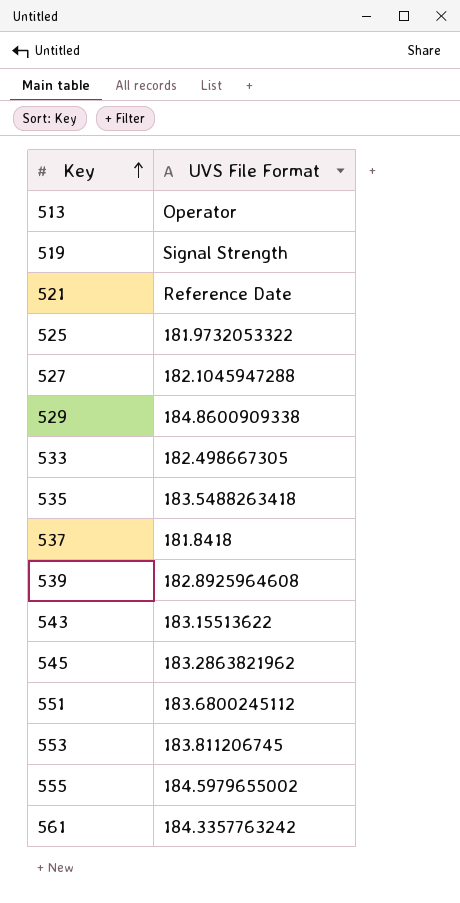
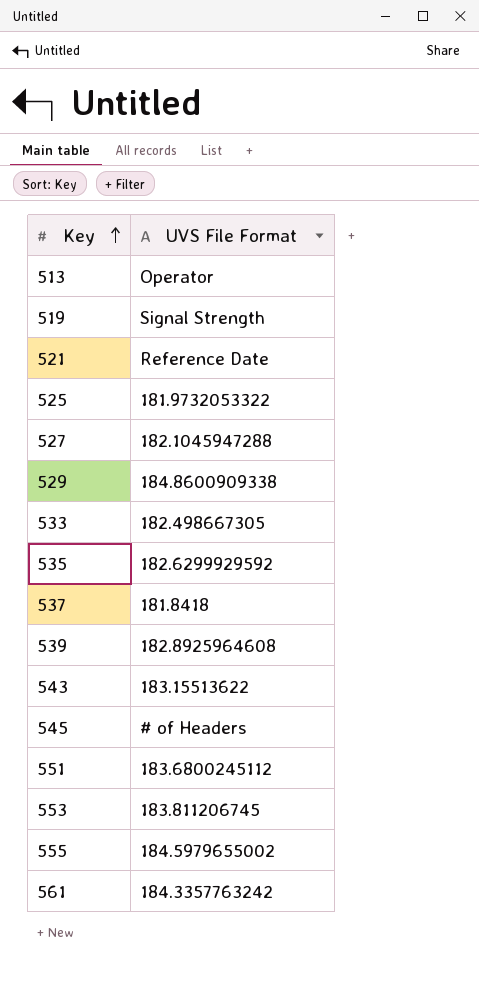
535 | UVS File Format: 183.5488263418 -> 182.6299929592
545 | UVS File Format: 183.2863821962 -> # of Headers

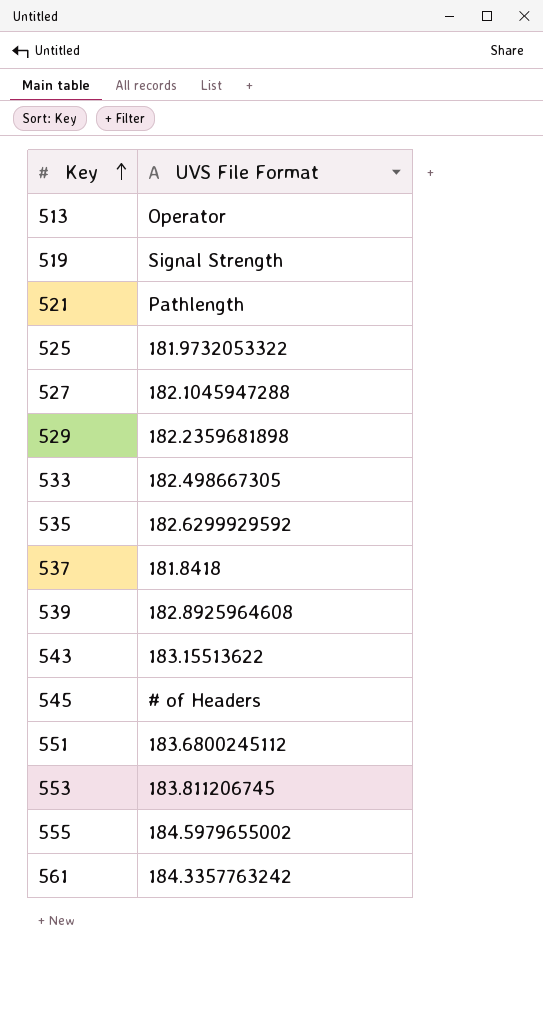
521 | UVS File Format: Reference Date -> Pathlength
529 | UVS File Format: 184.8600909338 -> 182.2359681898

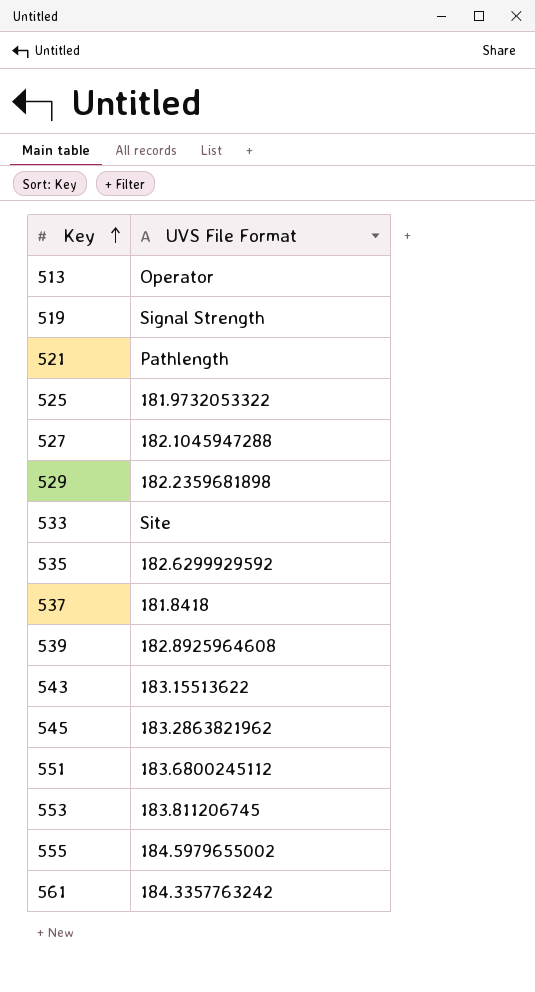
533 | UVS File Format: 182.498667305 -> Site
545 | UVS File Format: # of Headers -> 183.2863821962

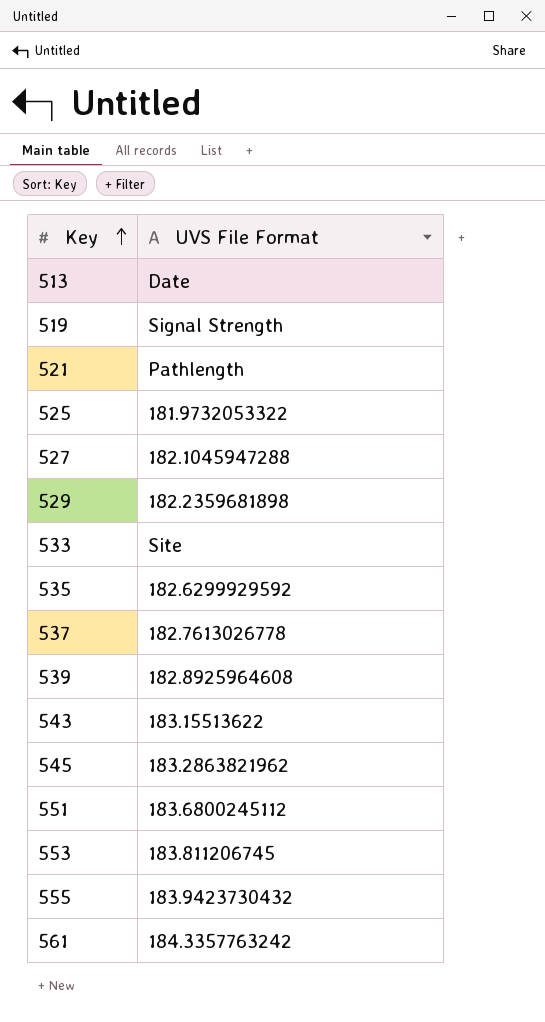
513 | UVS File Format: Operator -> Date
537 | UVS File Format: 181.8418 -> 182.7613026778
555 | UVS File Format: 184.5979655002 -> 183.9423730432

